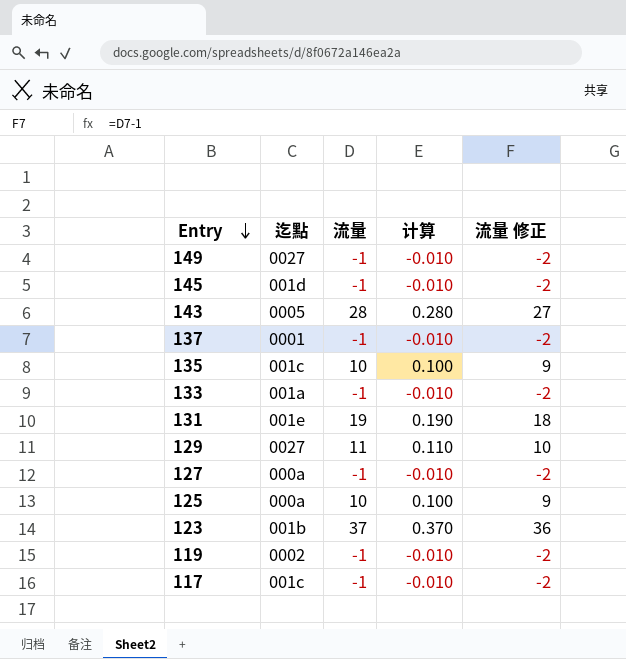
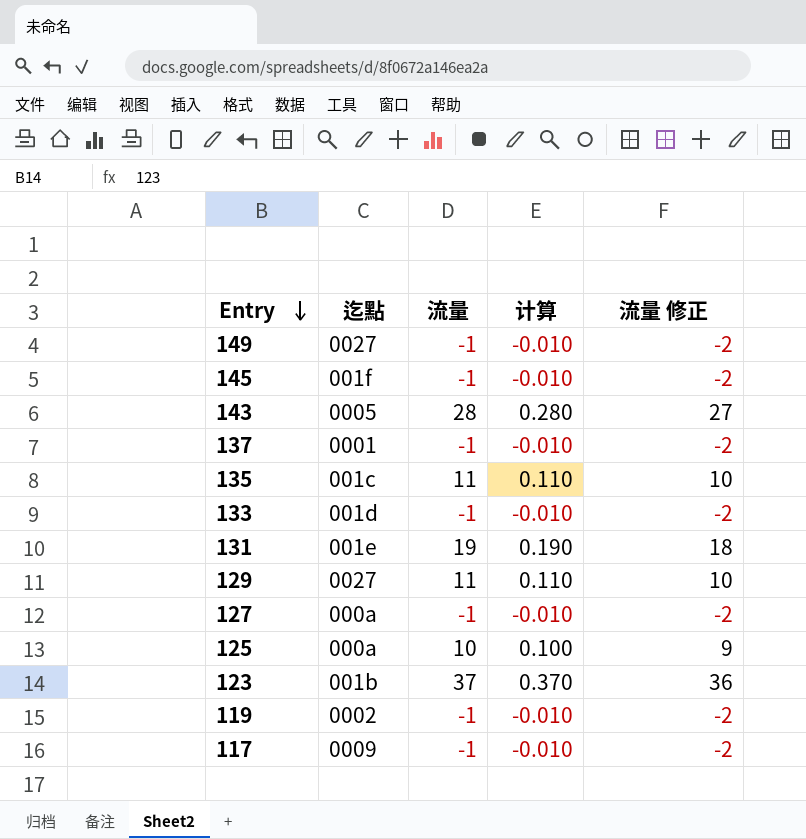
145 | 迄點: 001d -> 001f
135 | 流量: 10 -> 11
135 | 计算: 0.100 -> 0.110
135 | 流量 修正: 9 -> 10
133 | 迄點: 001a -> 001d
117 | 迄點: 001c -> 0009

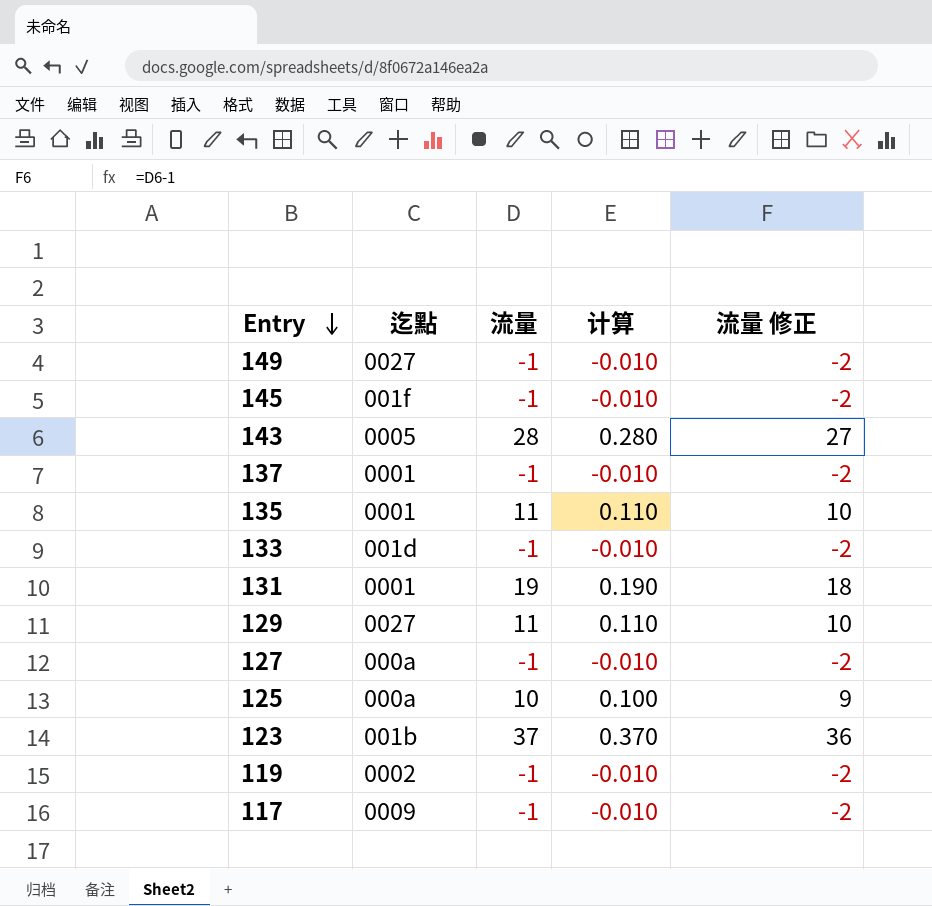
135 | 迄點: 001c -> 0001
131 | 迄點: 001e -> 0001

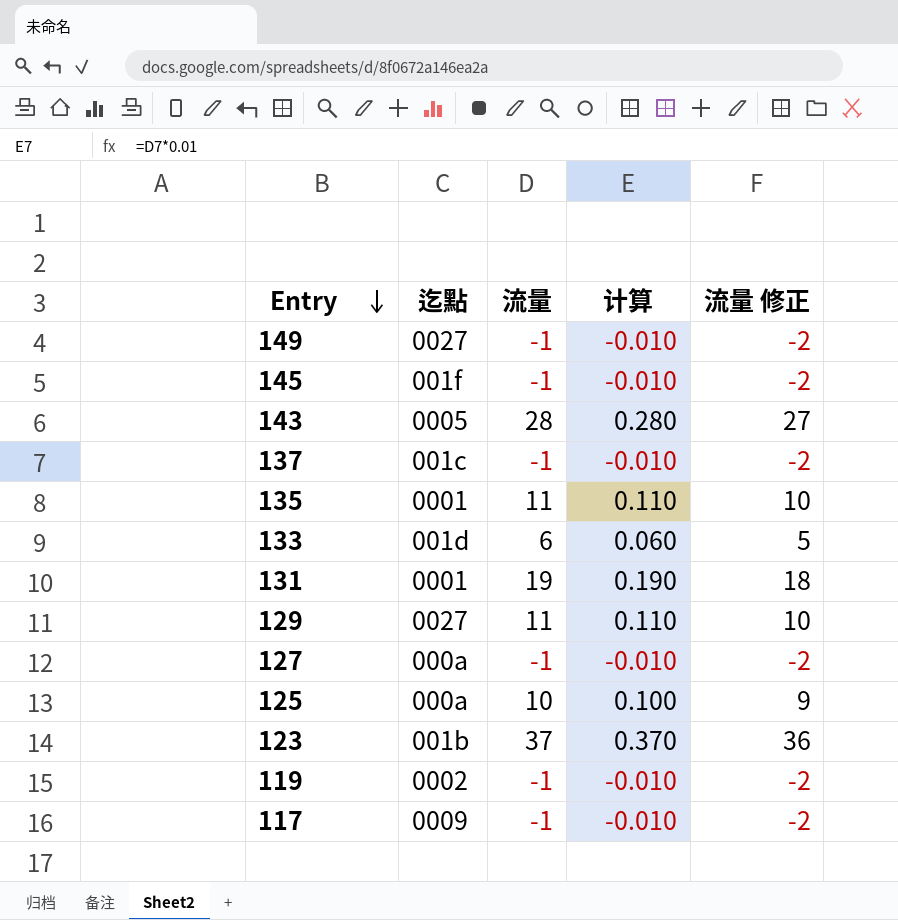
137 | 迄點: 0001 -> 001c
133 | 流量: -1 -> 6
133 | 计算: -0.010 -> 0.060
133 | 流量 修正: -2 -> 5

